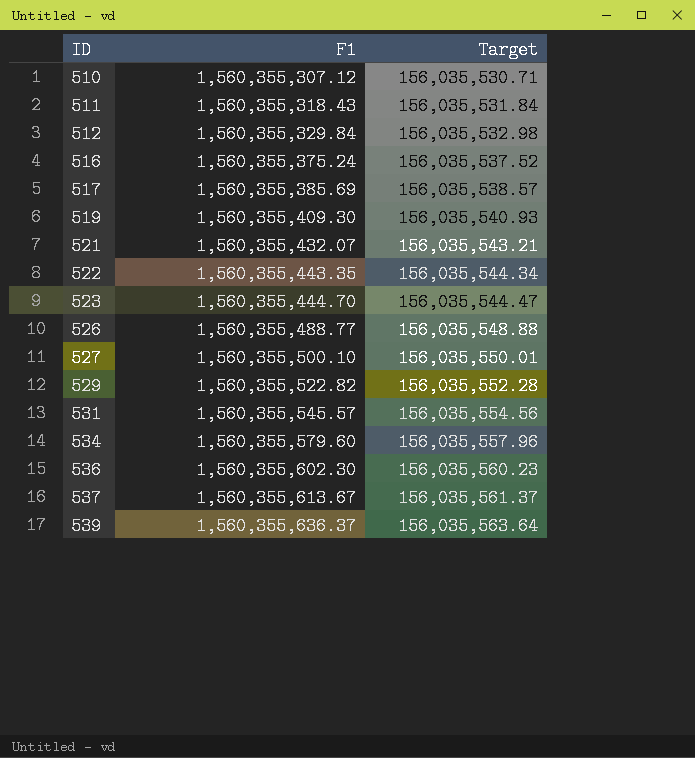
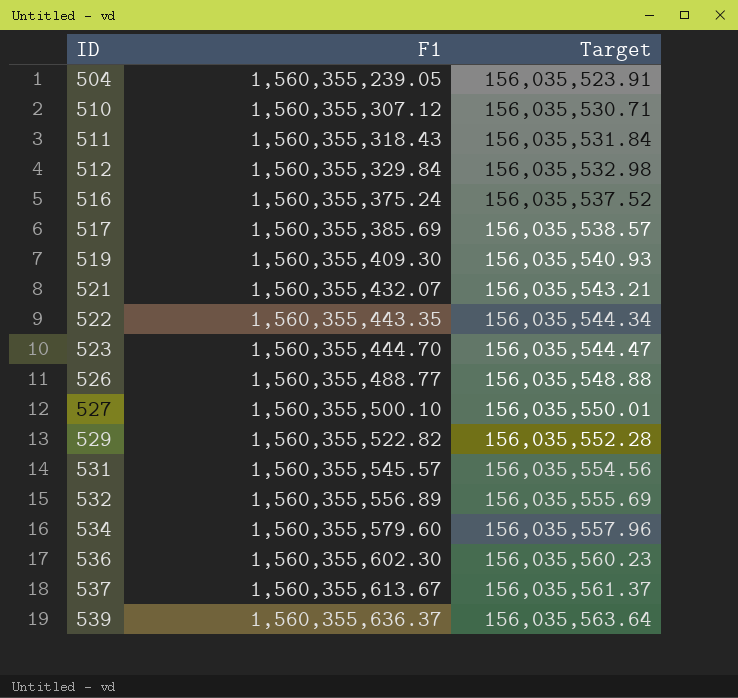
row 504: none -> 1,560,355,239.05 | 156,035,523.91
row 532: none -> 1,560,355,556.89 | 156,035,555.69

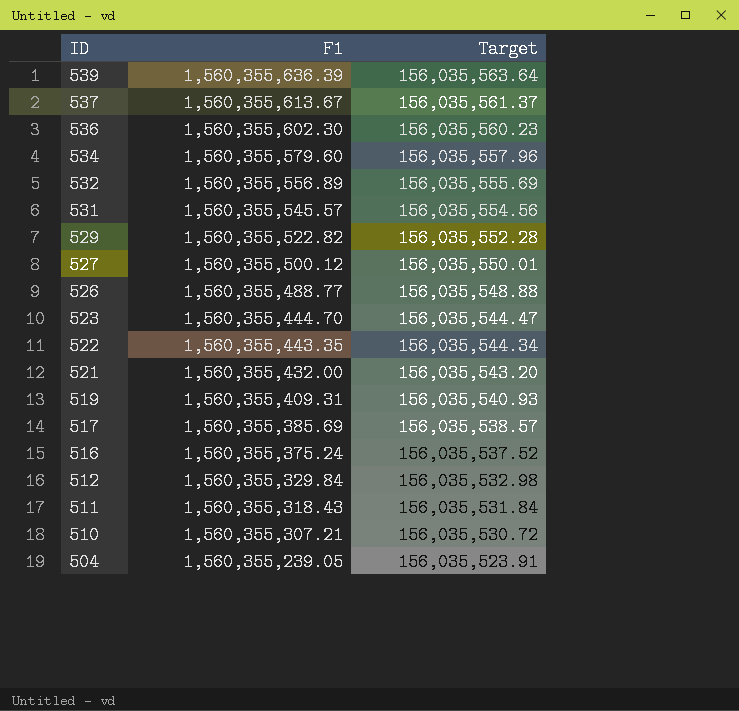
row order: ID ascending -> ID descending
539 | F1: 1,560,355,636.37 -> 1,560,355,636.39
527 | F1: 1,560,355,500.10 -> 1,560,355,500.12
521 | F1: 1,560,355,432.07 -> 1,560,355,432.00
521 | Target: 156,035,543.21 -> 156,035,543.20
519 | F1: 1,560,355,409.30 -> 1,560,355,409.31
510 | F1: 1,560,355,307.12 -> 1,560,355,307.21
510 | Target: 156,035,530.71 -> 156,035,530.72

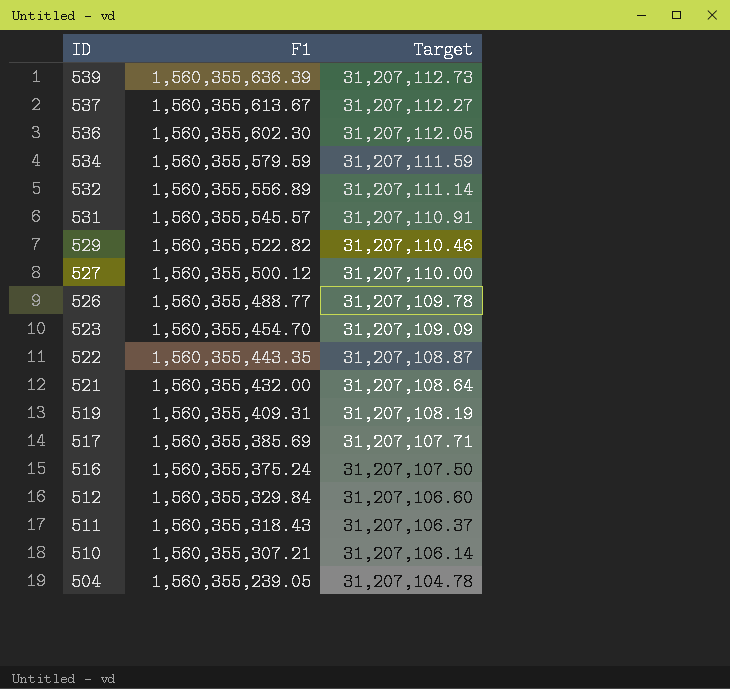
column Target | formula: [F1] * 0.1 -> [F1] * 0.02
534 | F1: 1,560,355,579.60 -> 1,560,355,579.59
523 | F1: 1,560,355,444.70 -> 1,560,355,454.70

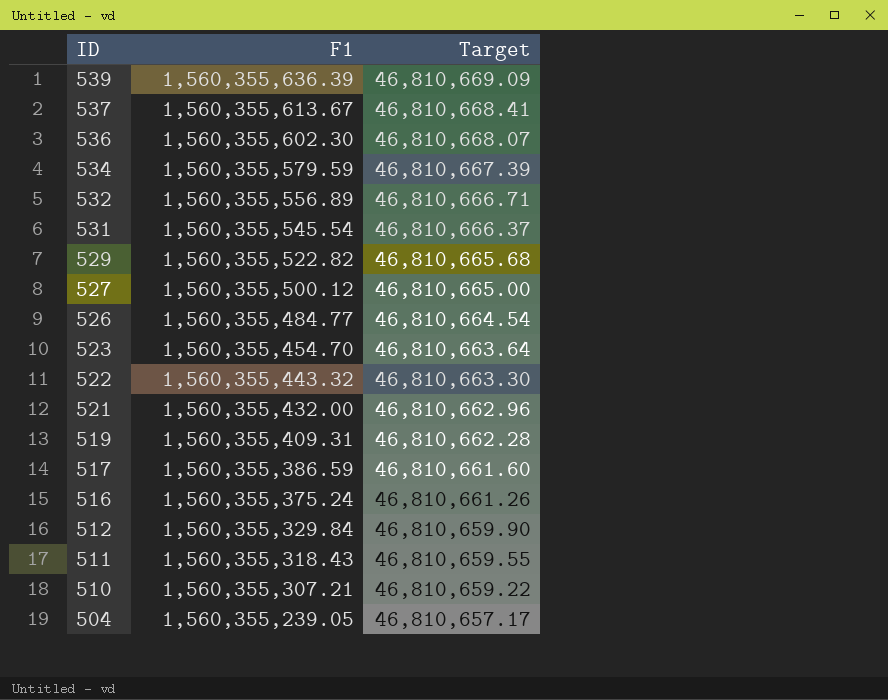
column Target | formula: [F1] * 0.02 -> [F1] * 0.03
531 | F1: 1,560,355,545.57 -> 1,560,355,545.54
526 | F1: 1,560,355,488.77 -> 1,560,355,484.77
522 | F1: 1,560,355,443.35 -> 1,560,355,443.32
517 | F1: 1,560,355,385.69 -> 1,560,355,386.59

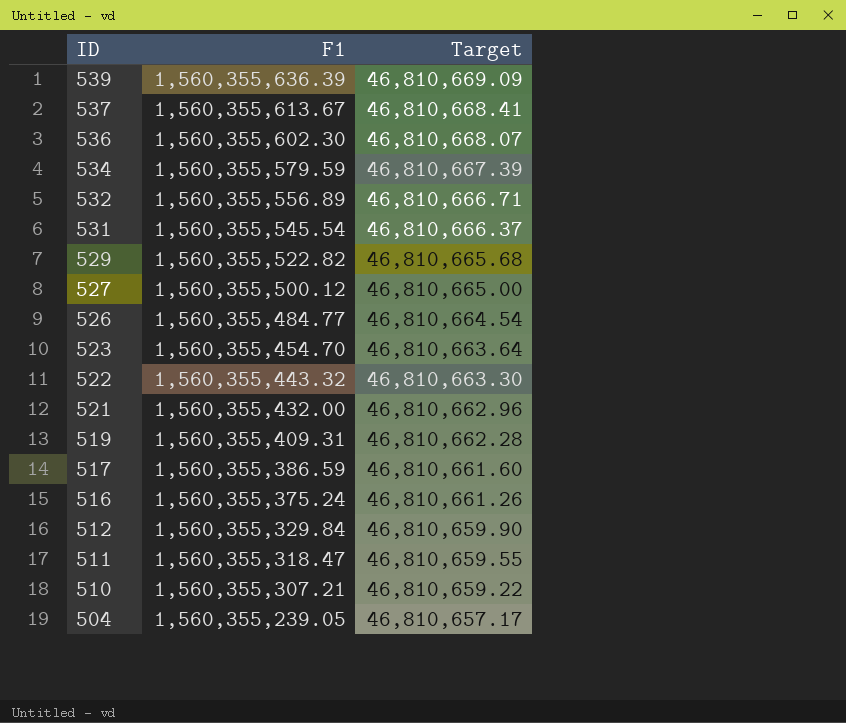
511 | F1: 1,560,355,318.43 -> 1,560,355,318.47

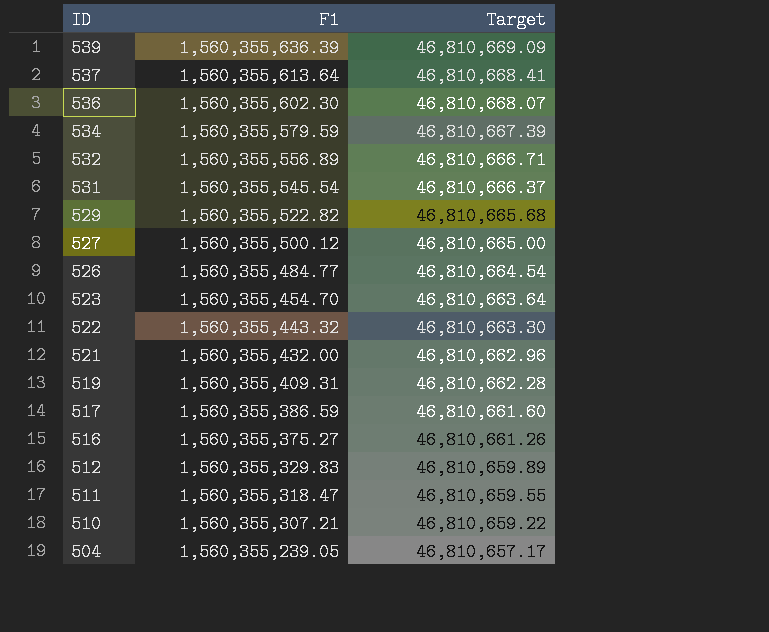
537 | F1: 1,560,355,613.67 -> 1,560,355,613.64
516 | F1: 1,560,355,375.24 -> 1,560,355,375.27
512 | F1: 1,560,355,329.84 -> 1,560,355,329.83
512 | Target: 46,810,659.90 -> 46,810,659.89

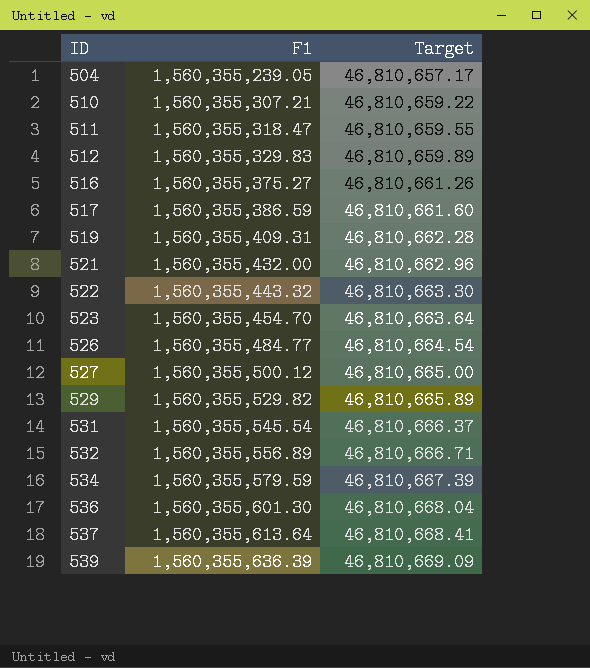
row order: ID descending -> ID ascending
529 | F1: 1,560,355,522.82 -> 1,560,355,529.82
529 | Target: 46,810,665.68 -> 46,810,665.89
536 | F1: 1,560,355,602.30 -> 1,560,355,601.30
536 | Target: 46,810,668.07 -> 46,810,668.04

